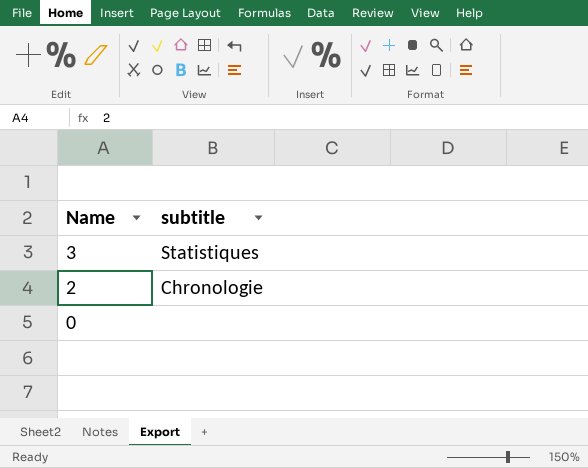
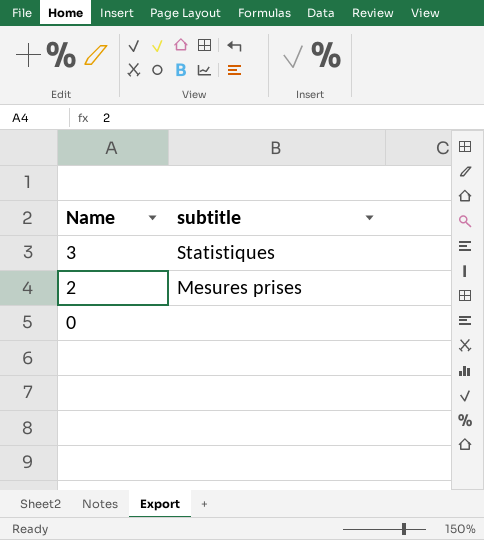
2 | subtitle: Chronologie -> Mesures prises

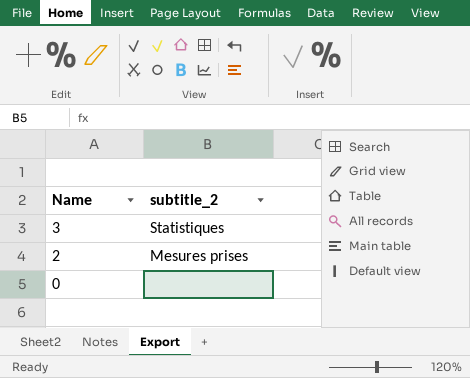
column name: subtitle -> subtitle_2

